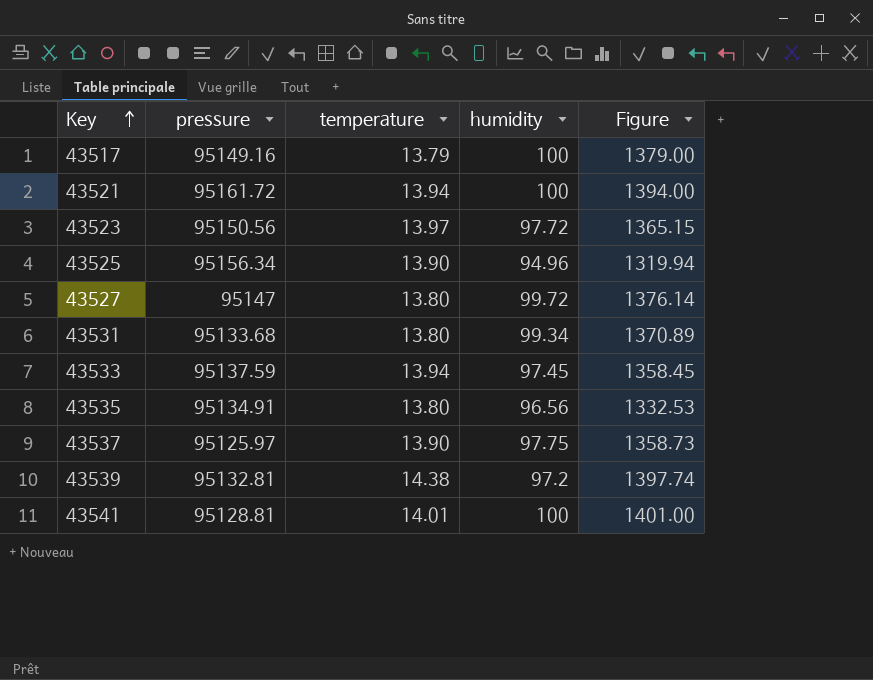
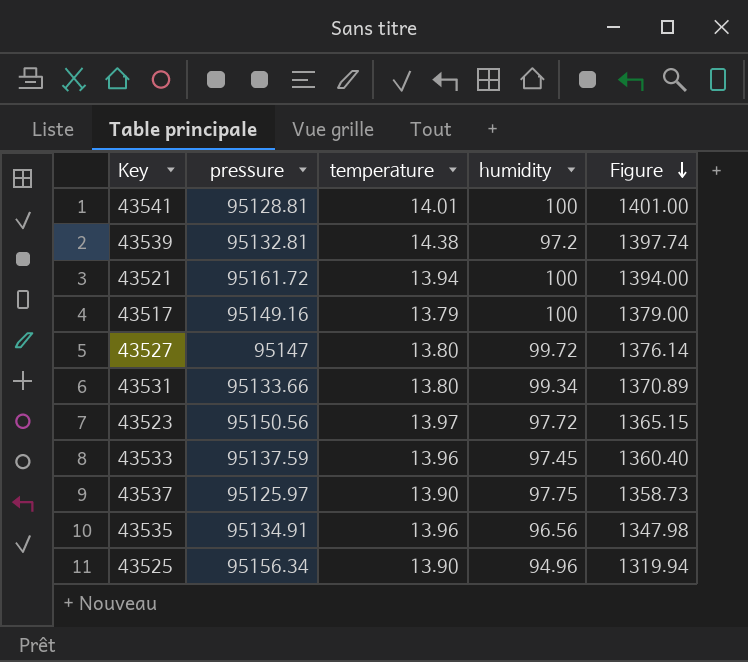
row order: Key ascending -> Figure descending
43531 | pressure: 95133.68 -> 95133.66
43533 | temperature: 13.94 -> 13.96
43533 | Figure: 1358.45 -> 1360.40
43535 | temperature: 13.80 -> 13.96
43535 | Figure: 1332.53 -> 1347.98

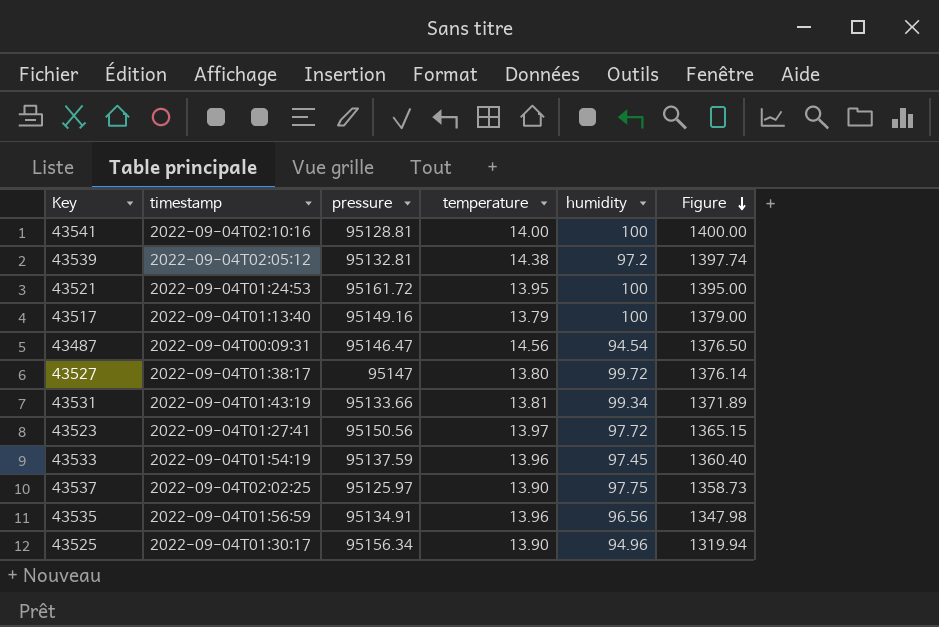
column timestamp | position: none -> 2
43541 | temperature: 14.01 -> 14.00
43541 | Figure: 1401.00 -> 1400.00
43521 | temperature: 13.94 -> 13.95
43521 | Figure: 1394.00 -> 1395.00
row 43487: none -> 2022-09-04T00:09:31 | 95146.47 | 14.56 | 94.54 | 1376.50
43531 | temperature: 13.80 -> 13.81
43531 | Figure: 1370.89 -> 1371.89

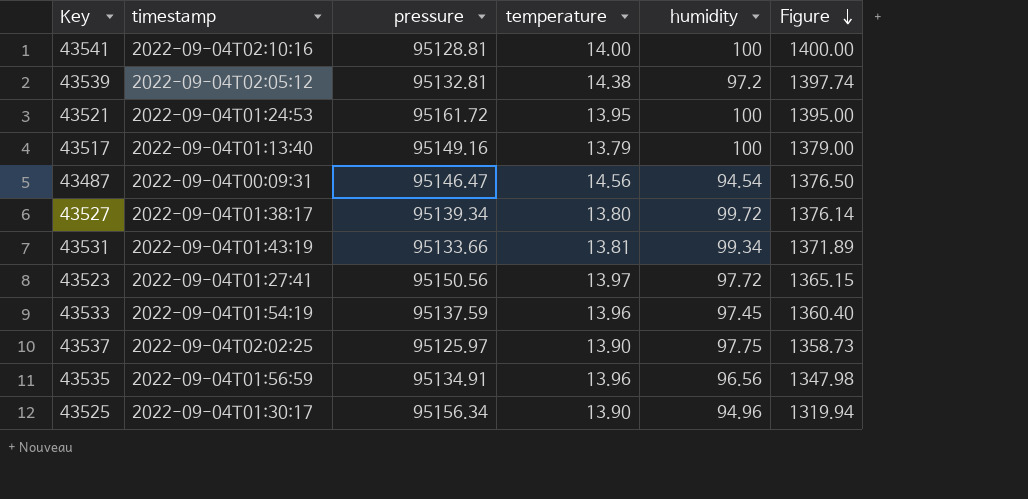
43527 | pressure: 95147 -> 95139.34

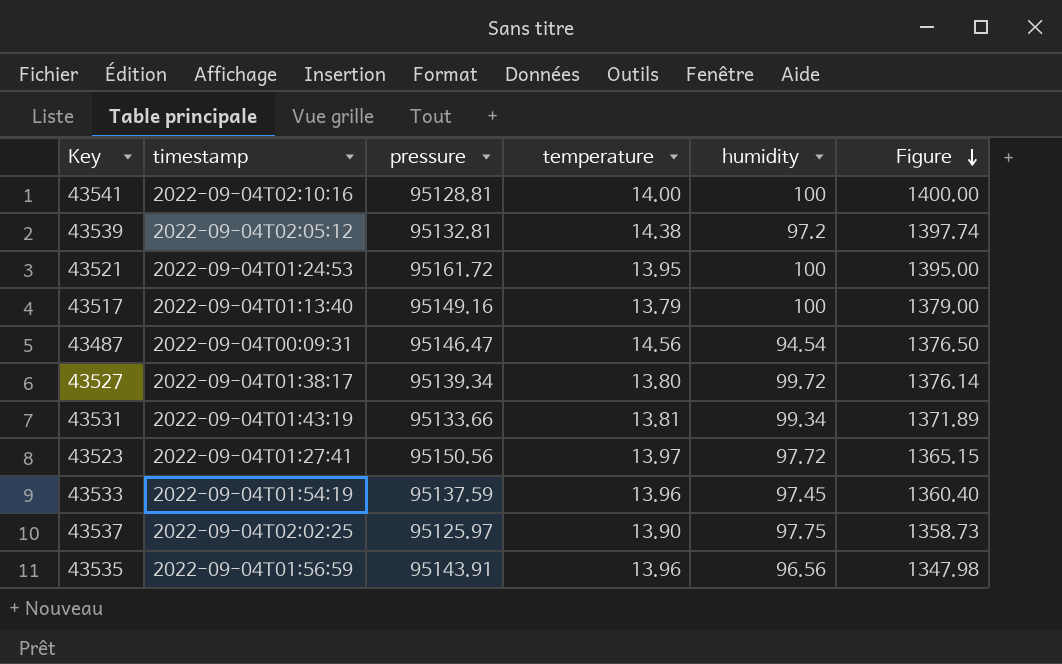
row 43525: 2022-09-04T01:30:17 | 95156.34 | 13.90 | 94.96 | 1319.94 -> none
43535 | pressure: 95134.91 -> 95143.91

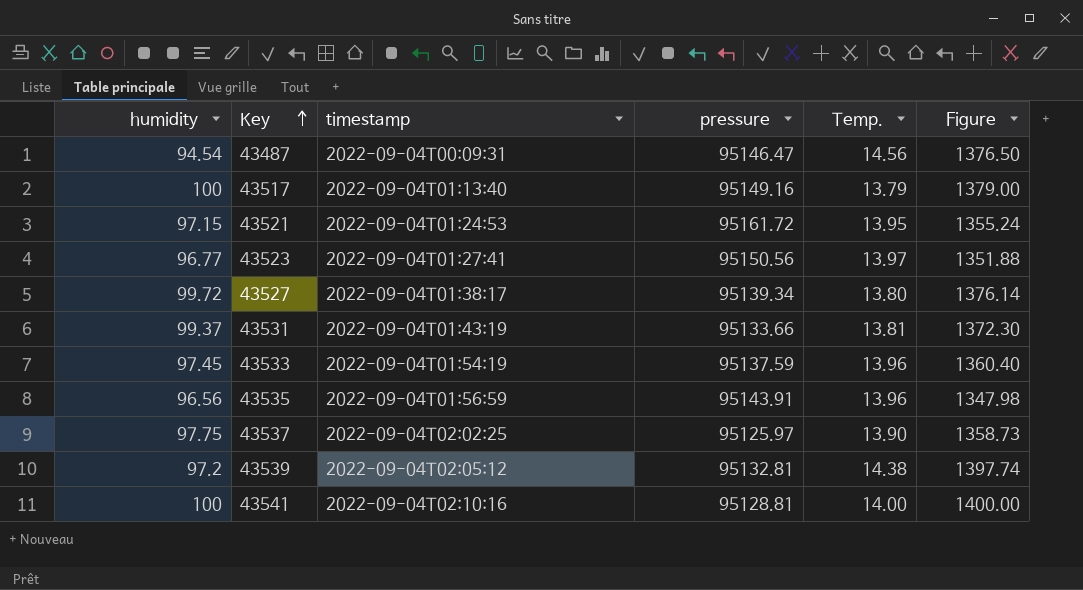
row order: Figure descending -> Key ascending
column humidity | position: 5 -> 1
column name: temperature -> Temp.
43521 | humidity: 100 -> 97.15
43521 | Figure: 1395.00 -> 1355.24
43523 | humidity: 97.72 -> 96.77
43523 | Figure: 1365.15 -> 1351.88
43531 | humidity: 99.34 -> 99.37
43531 | Figure: 1371.89 -> 1372.30

